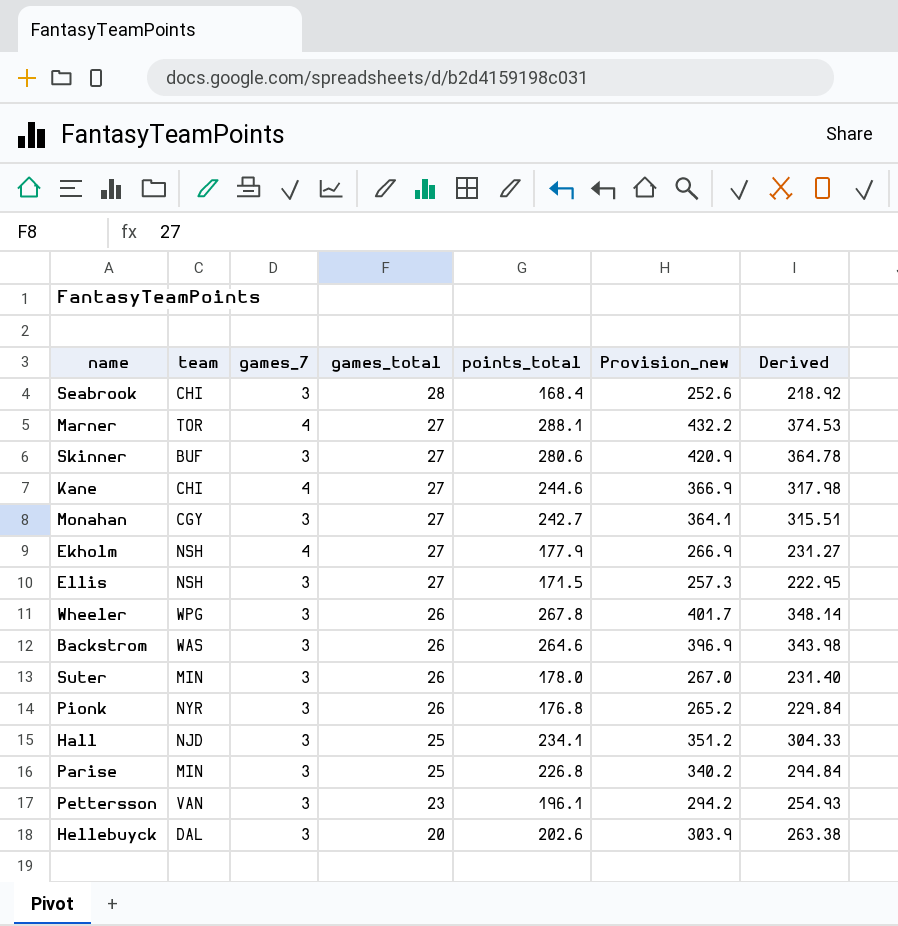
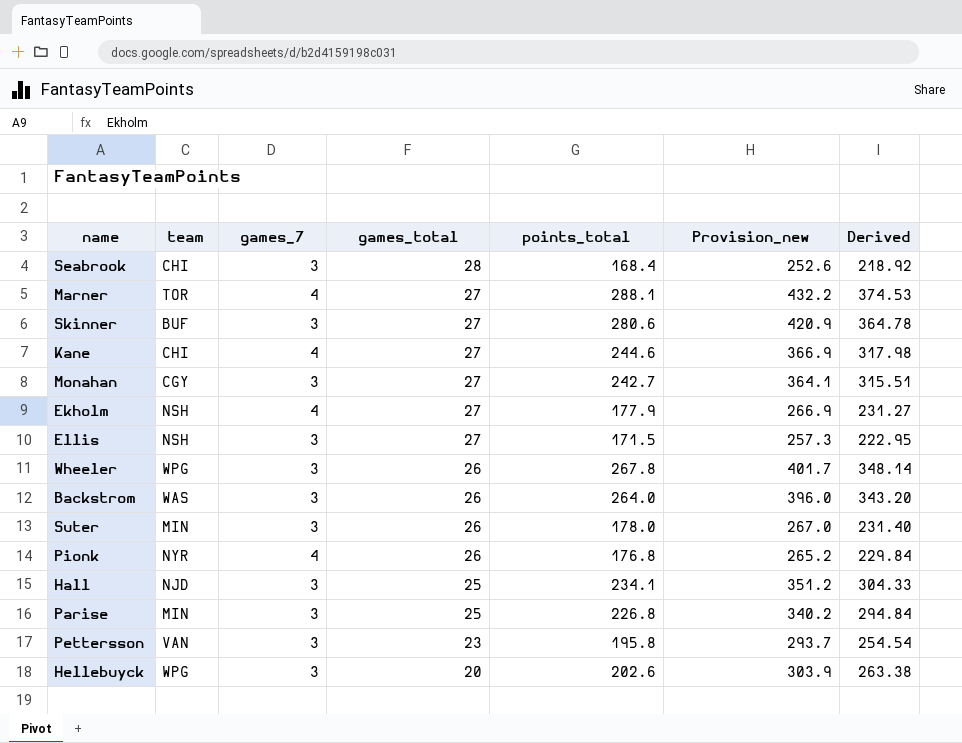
Backstrom | points_total: 264.6 -> 264.0
Backstrom | Provision_new: 396.9 -> 396.0
Backstrom | Derived: 343.98 -> 343.20
Pionk | games_7: 3 -> 4
Pettersson | points_total: 196.1 -> 195.8
Pettersson | Provision_new: 294.2 -> 293.7
Pettersson | Derived: 254.93 -> 254.54
Hellebuyck | team: DAL -> WPG

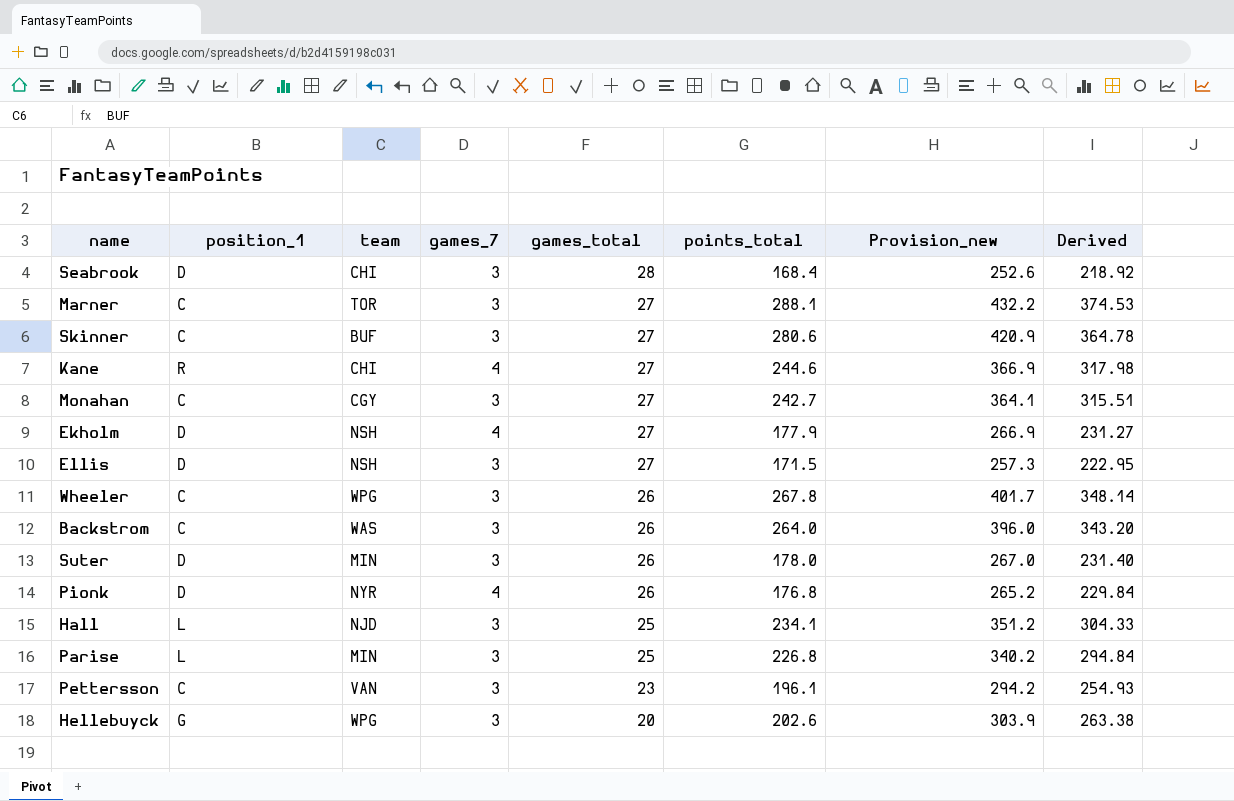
column position_1 | position: none -> 2
Marner | games_7: 4 -> 3
Pettersson | points_total: 195.8 -> 196.1
Pettersson | Provision_new: 293.7 -> 294.2
Pettersson | Derived: 254.54 -> 254.93

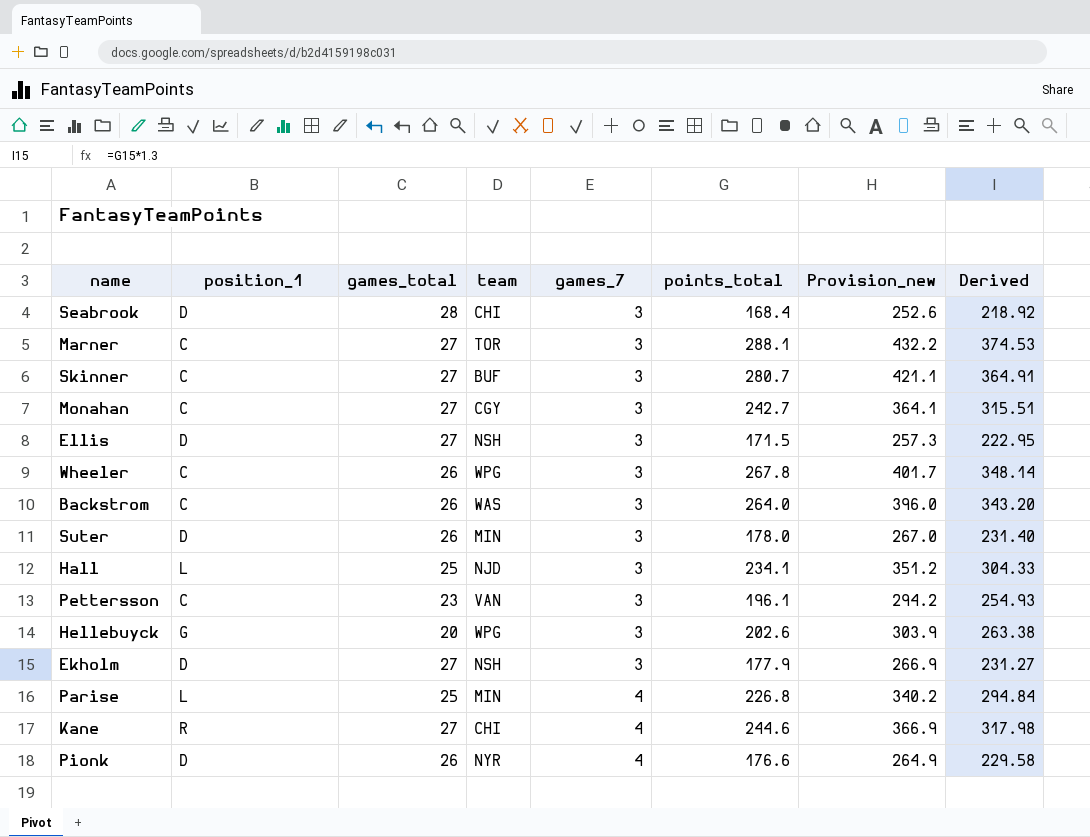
row order: games_total descending -> games_7 ascending
column games_total | position: 5 -> 3
Skinner | points_total: 280.6 -> 280.7
Skinner | Provision_new: 420.9 -> 421.1
Skinner | Derived: 364.78 -> 364.91
Ekholm | games_7: 4 -> 3
Parise | games_7: 3 -> 4
Pionk | points_total: 176.8 -> 176.6
Pionk | Provision_new: 265.2 -> 264.9
Pionk | Derived: 229.84 -> 229.58

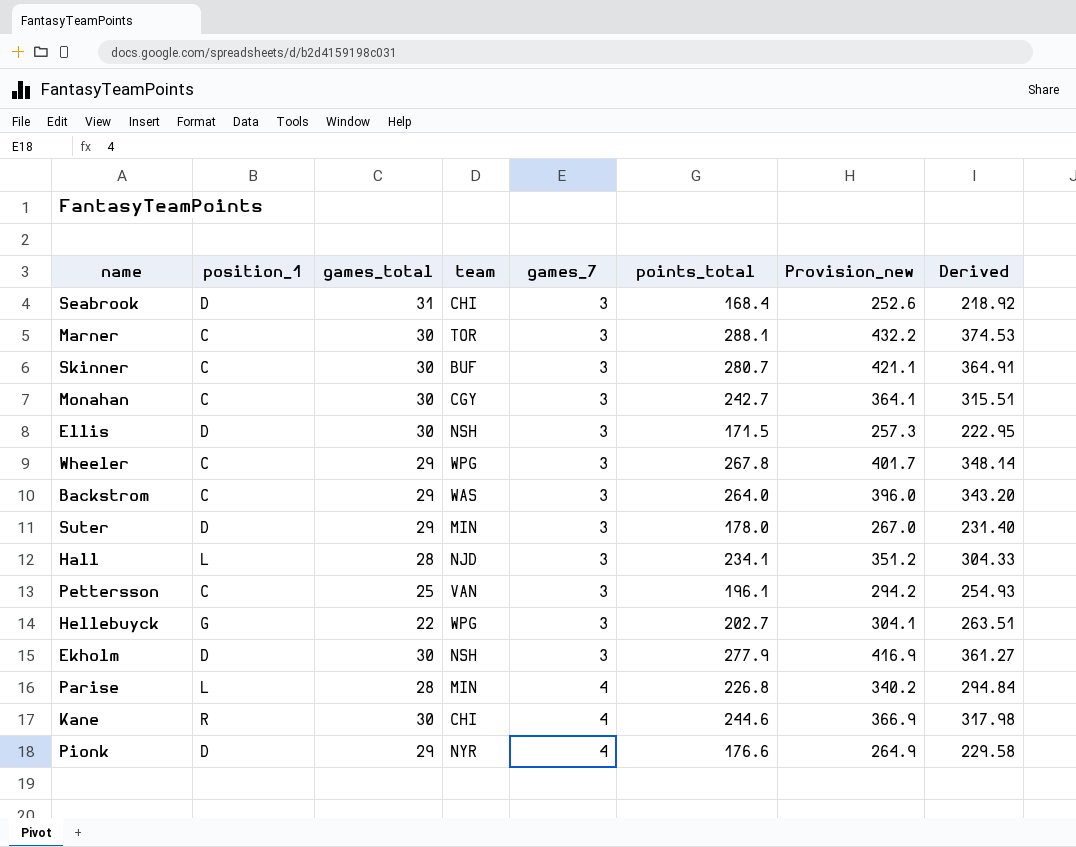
Seabrook | games_total: 28 -> 31
Marner | games_total: 27 -> 30
Skinner | games_total: 27 -> 30
Monahan | games_total: 27 -> 30
Ellis | games_total: 27 -> 30
Wheeler | games_total: 26 -> 29
Backstrom | games_total: 26 -> 29
Suter | games_total: 26 -> 29
Hall | games_total: 25 -> 28
Pettersson | games_total: 23 -> 25
Hellebuyck | games_total: 20 -> 22
Hellebuyck | points_total: 202.6 -> 202.7
Hellebuyck | Provision_new: 303.9 -> 304.1
Hellebuyck | Derived: 263.38 -> 263.51
Ekholm | games_total: 27 -> 30
Ekholm | points_total: 177.9 -> 277.9
Ekholm | Provision_new: 266.9 -> 416.9
Ekholm | Derived: 231.27 -> 361.27
Parise | games_total: 25 -> 28
Kane | games_total: 27 -> 30
Pionk | games_total: 26 -> 29

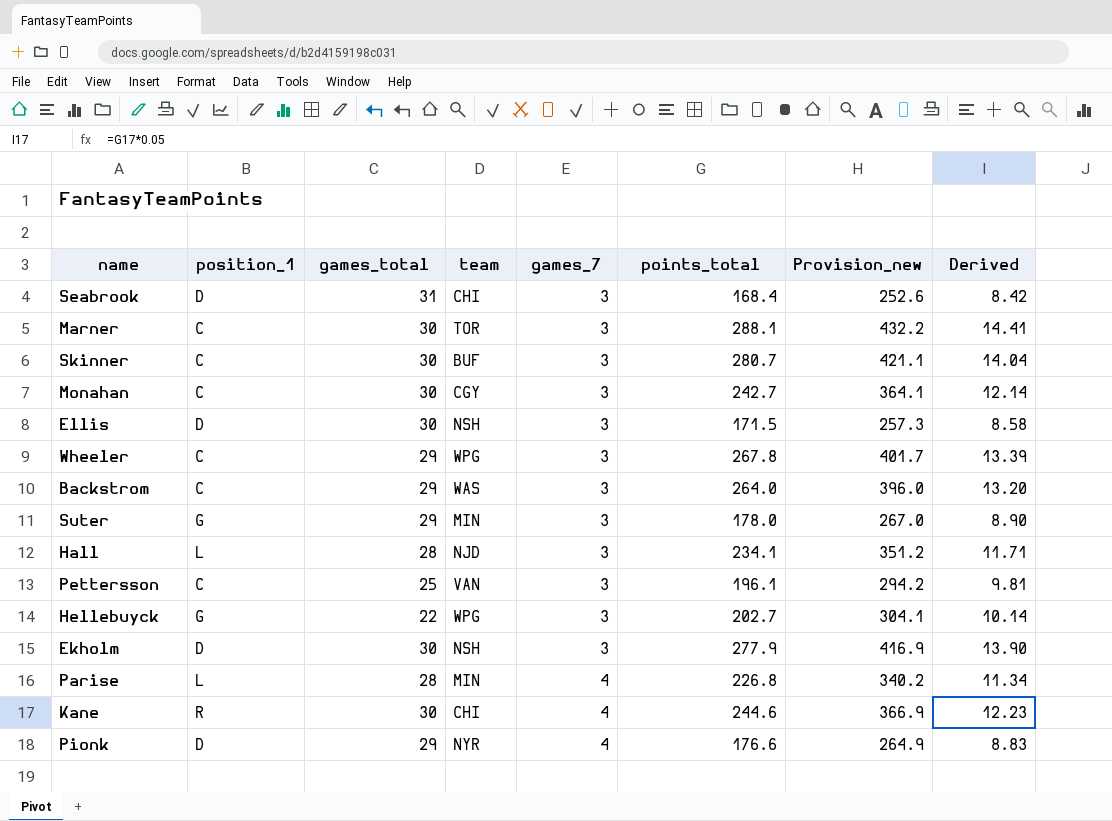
column Derived | formula: [points_total] * 1.3 -> [points_total] * 0.05
Suter | position_1: D -> G

